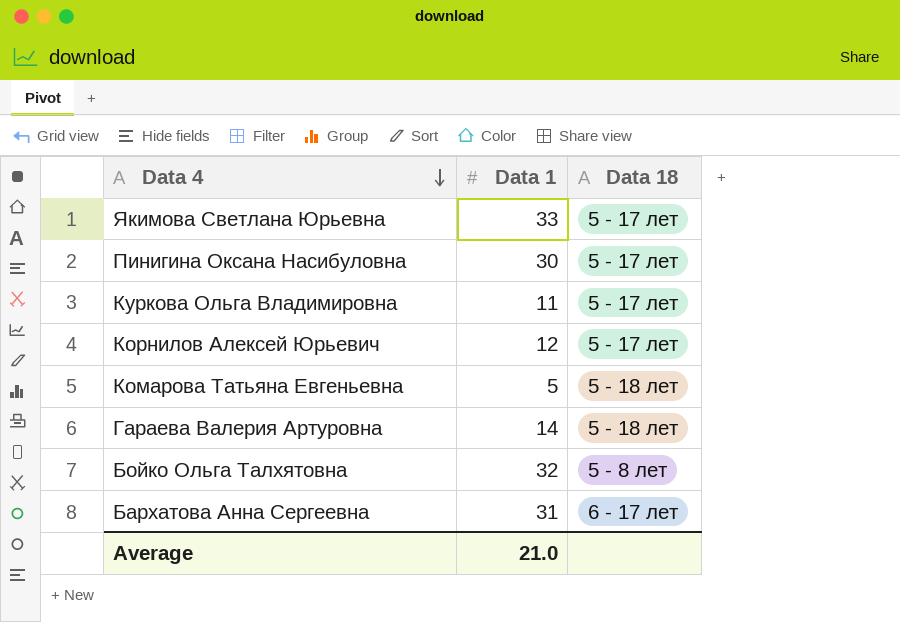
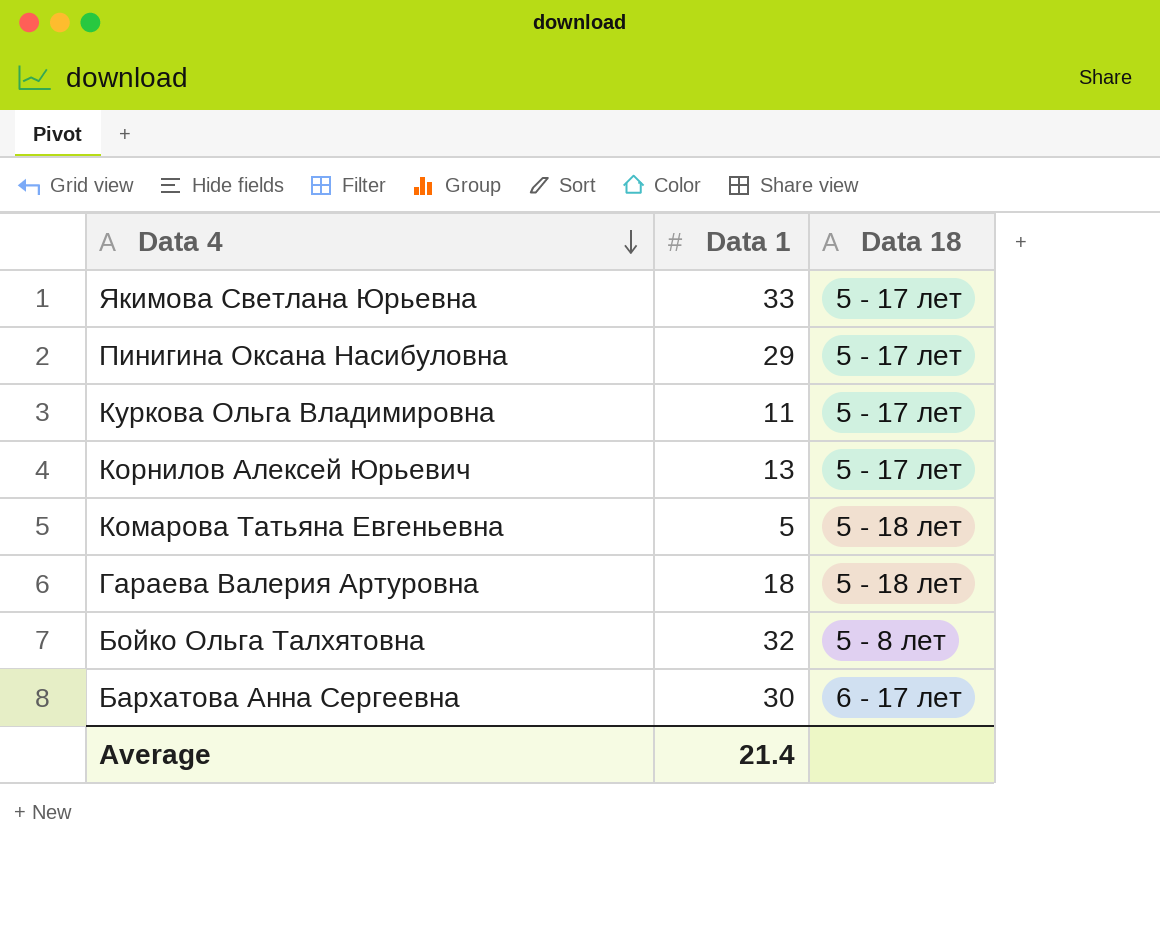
Пинигина Оксана Насибуловна | Data 1: 30 -> 29
Корнилов Алексей Юрьевич | Data 1: 12 -> 13
Гараева Валерия Артуровна | Data 1: 14 -> 18
Бархатова Анна Сергеевна | Data 1: 31 -> 30
Average | Data 1: 21.0 -> 21.4

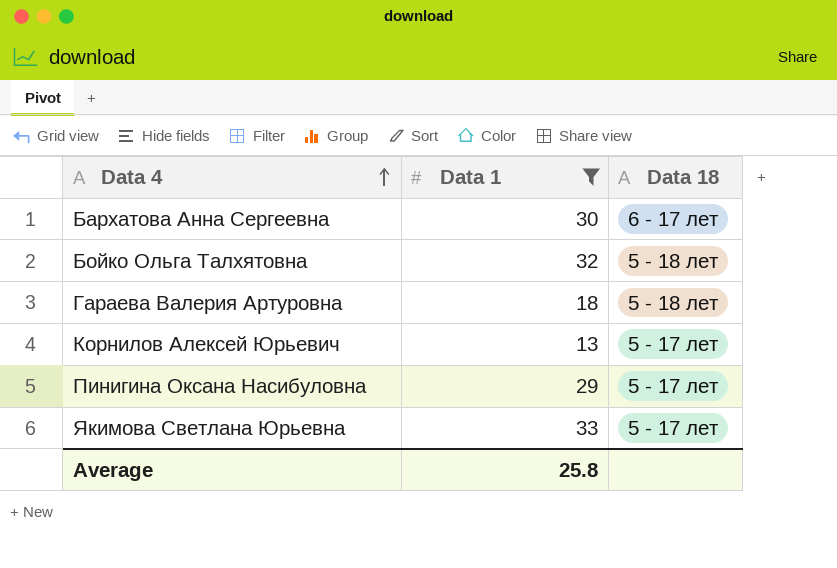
filter: none -> Data 1 >= 13
row order: Data 4 descending -> Data 4 ascending
Бойко Ольга Талхятовна | Data 18: 5 - 8 лет -> 5 - 18 лет
Average | Data 1: 21.4 -> 25.8

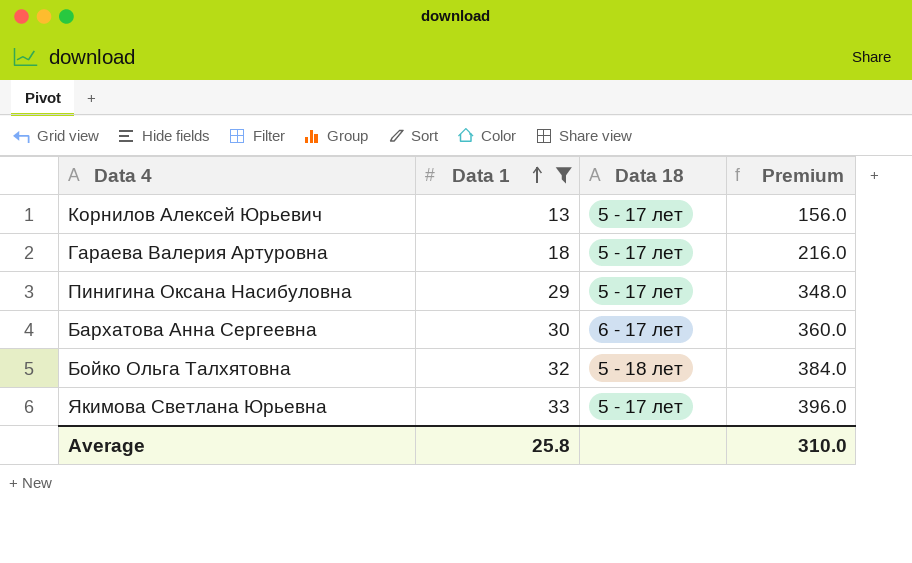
row order: Data 4 ascending -> Data 1 ascending
column Premium | formula: none -> [Data 1] * 12
Гараева Валерия Артуровна | Data 18: 5 - 18 лет -> 5 - 17 лет

